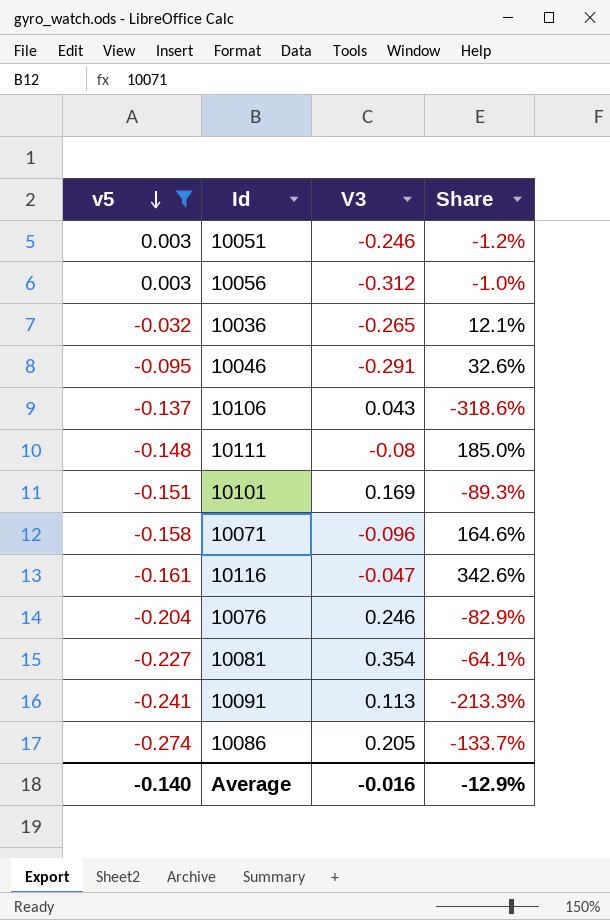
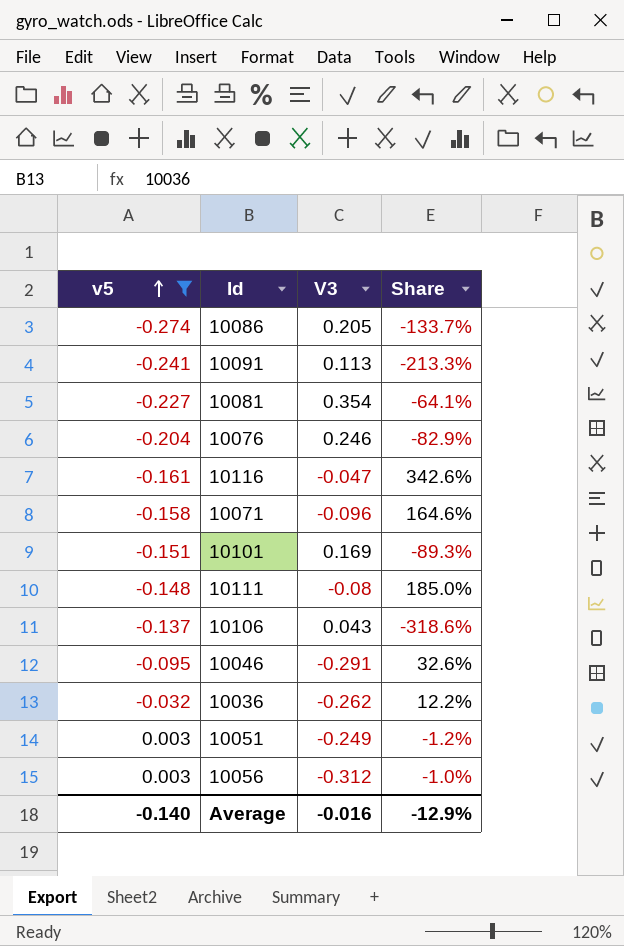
row order: v5 descending -> v5 ascending
10036 | V3: -0.265 -> -0.262
10036 | Share: 12.1% -> 12.2%
10051 | V3: -0.246 -> -0.249

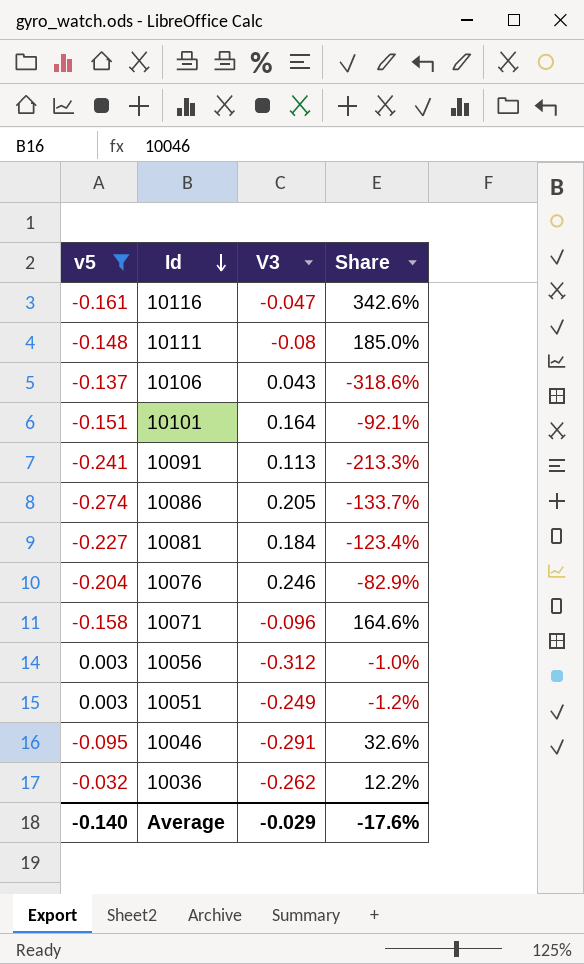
row order: v5 ascending -> Id descending
10101 | V3: 0.169 -> 0.164
10101 | Share: -89.3% -> -92.1%
10081 | V3: 0.354 -> 0.184
10081 | Share: -64.1% -> -123.4%
Average | V3: -0.016 -> -0.029
Average | Share: -12.9% -> -17.6%

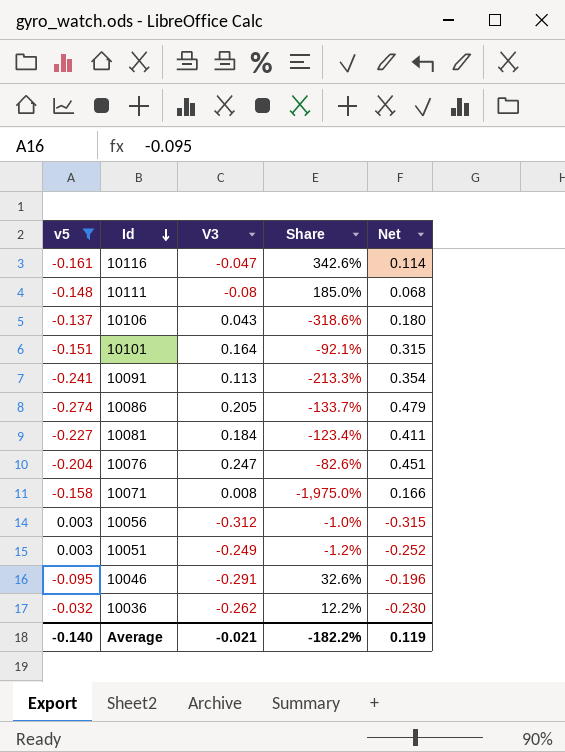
column Net | formula: none -> [V3] - [v5]
10076 | V3: 0.246 -> 0.247
10076 | Share: -82.9% -> -82.6%
10071 | V3: -0.096 -> 0.008
10071 | Share: 164.6% -> -1,975.0%
Average | V3: -0.029 -> -0.021
Average | Share: -17.6% -> -182.2%

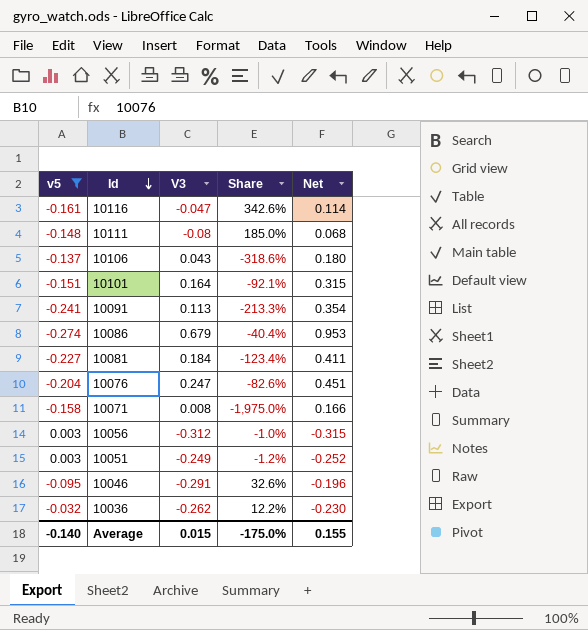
10086 | V3: 0.205 -> 0.679
10086 | Share: -133.7% -> -40.4%
10086 | Net: 0.479 -> 0.953
Average | V3: -0.021 -> 0.015
Average | Share: -182.2% -> -175.0%
Average | Net: 0.119 -> 0.155

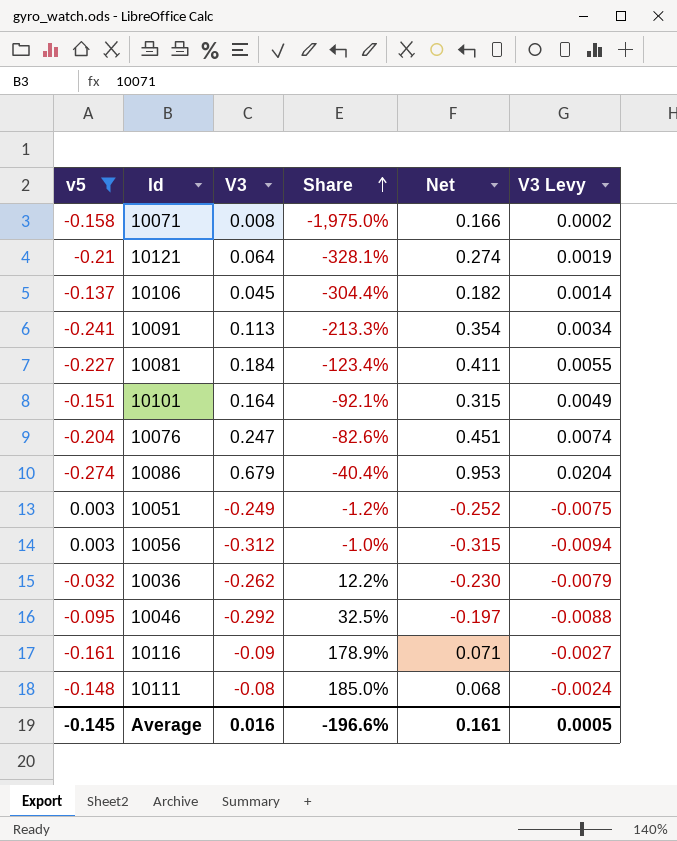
row order: Id descending -> Share ascending
column V3 Levy | formula: none -> [V3] * 0.03
row 10121: none -> -0.21 | 0.064 | -328.1% | 0.274 | 0.0019
10106 | V3: 0.043 -> 0.045
10106 | Share: -318.6% -> -304.4%
10106 | Net: 0.180 -> 0.182
10046 | V3: -0.291 -> -0.292
10046 | Share: 32.6% -> 32.5%
10046 | Net: -0.196 -> -0.197
10116 | V3: -0.047 -> -0.09
10116 | Share: 342.6% -> 178.9%
10116 | Net: 0.114 -> 0.071
Average | v5: -0.140 -> -0.145
Average | V3: 0.015 -> 0.016
Average | Share: -175.0% -> -196.6%
Average | Net: 0.155 -> 0.161

